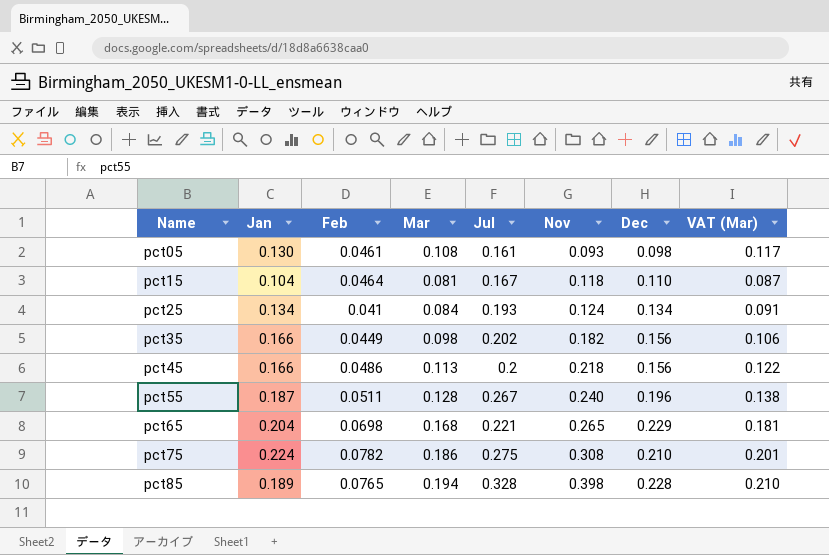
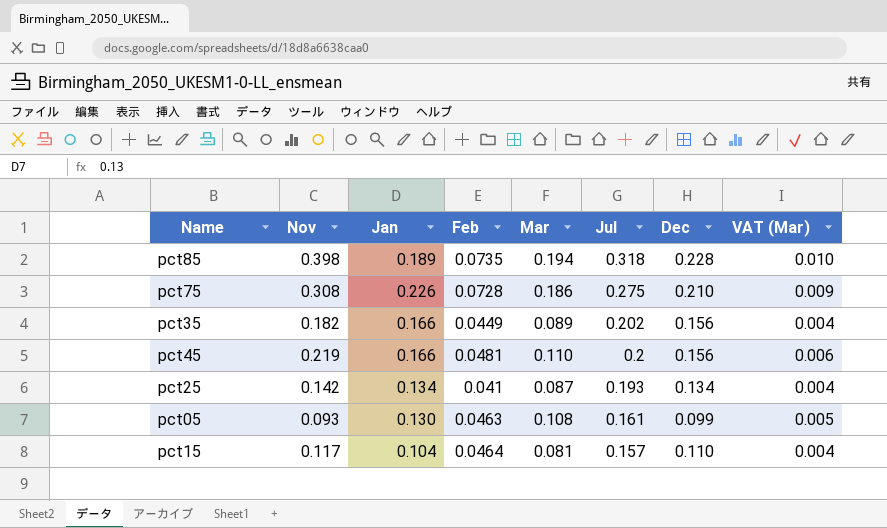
row order: Name ascending -> Jul descending
column Nov | position: 6 -> 2
column VAT (Mar) | formula: [Mar] * 1.08 -> [Mar] * 0.05
row pct55: 0.187 | 0.0511 | 0.128 | 0.267 | 0.240 | 0.196 | 0.138 -> none
row pct65: 0.204 | 0.0698 | 0.168 | 0.221 | 0.265 | 0.229 | 0.181 -> none
pct85 | Feb: 0.0765 -> 0.0735
pct85 | Jul: 0.328 -> 0.318
pct75 | Jan: 0.224 -> 0.226
pct75 | Feb: 0.0782 -> 0.0728
pct35 | Mar: 0.098 -> 0.089
pct45 | Nov: 0.218 -> 0.219
pct45 | Feb: 0.0486 -> 0.0481
pct45 | Mar: 0.113 -> 0.110
pct25 | Nov: 0.124 -> 0.142
pct25 | Mar: 0.084 -> 0.087
pct05 | Feb: 0.0461 -> 0.0463
pct05 | Dec: 0.098 -> 0.099
pct15 | Nov: 0.118 -> 0.117
pct15 | Jul: 0.167 -> 0.157

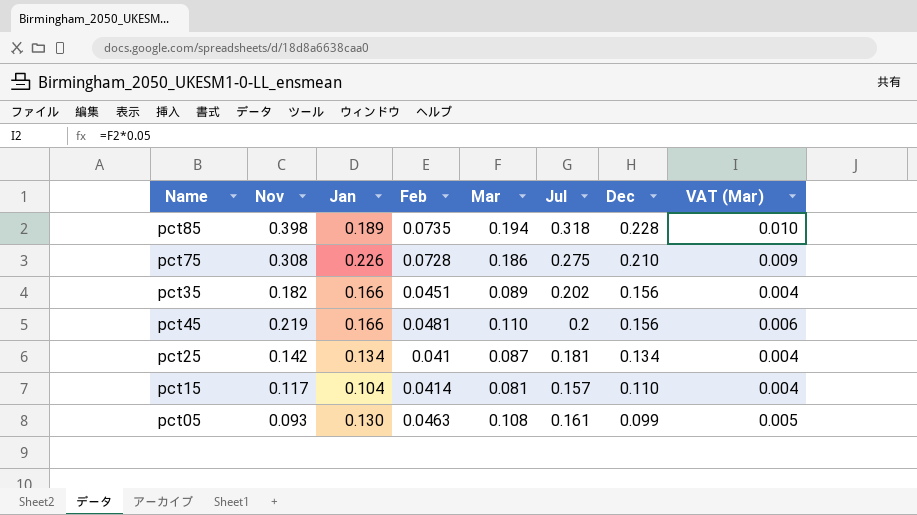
row order: Jul descending -> Dec descending
pct35 | Feb: 0.0449 -> 0.0451
pct25 | Jul: 0.193 -> 0.181
pct15 | Feb: 0.0464 -> 0.0414

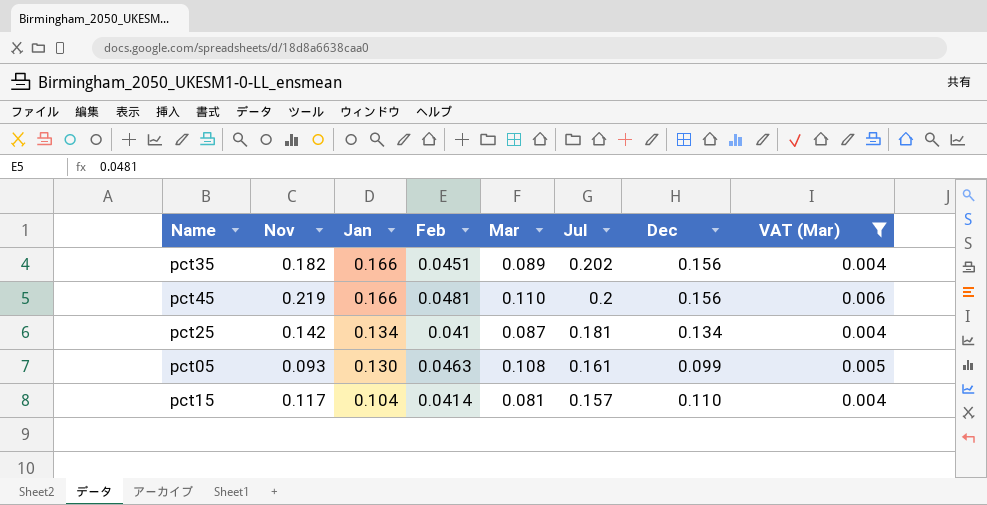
filter: none -> VAT (Mar) <= 0.006
row order: Dec descending -> Jan descending

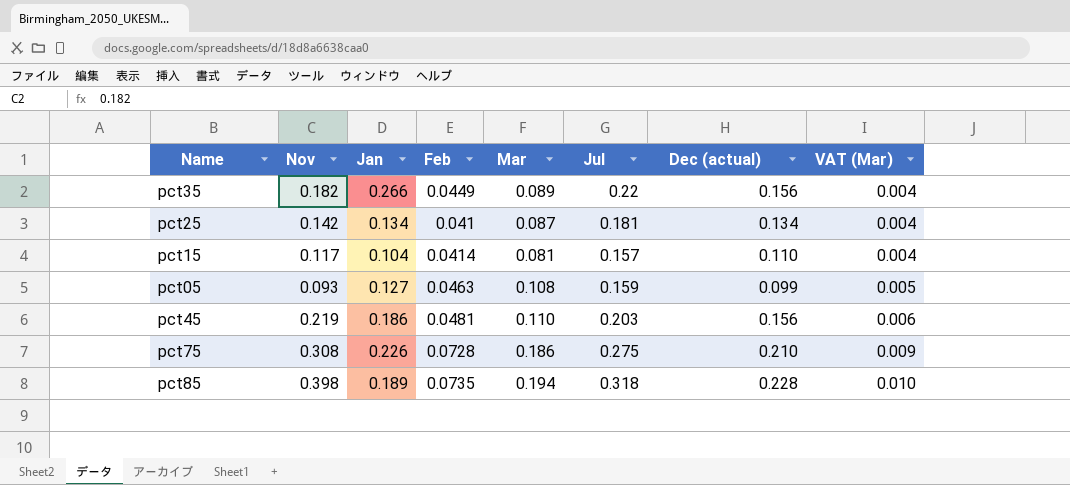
filter: VAT (Mar) <= 0.006 -> none
row order: Jan descending -> VAT (Mar) ascending
column name: Dec -> Dec (actual)
pct35 | Jan: 0.166 -> 0.266
pct35 | Feb: 0.0451 -> 0.0449
pct35 | Jul: 0.202 -> 0.22
pct05 | Jan: 0.130 -> 0.127
pct05 | Jul: 0.161 -> 0.159
pct45 | Jan: 0.166 -> 0.186
pct45 | Jul: 0.2 -> 0.203

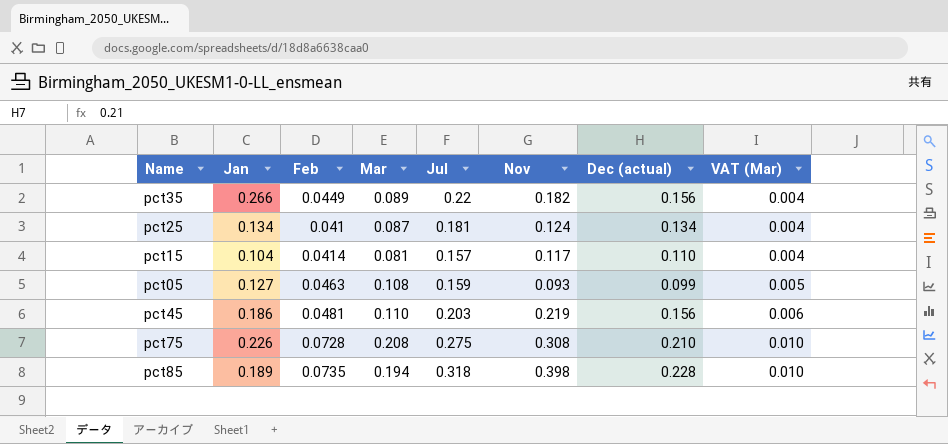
column Nov | position: 2 -> 6
pct25 | Nov: 0.142 -> 0.124
pct75 | Mar: 0.186 -> 0.208
pct75 | VAT (Mar): 0.009 -> 0.010

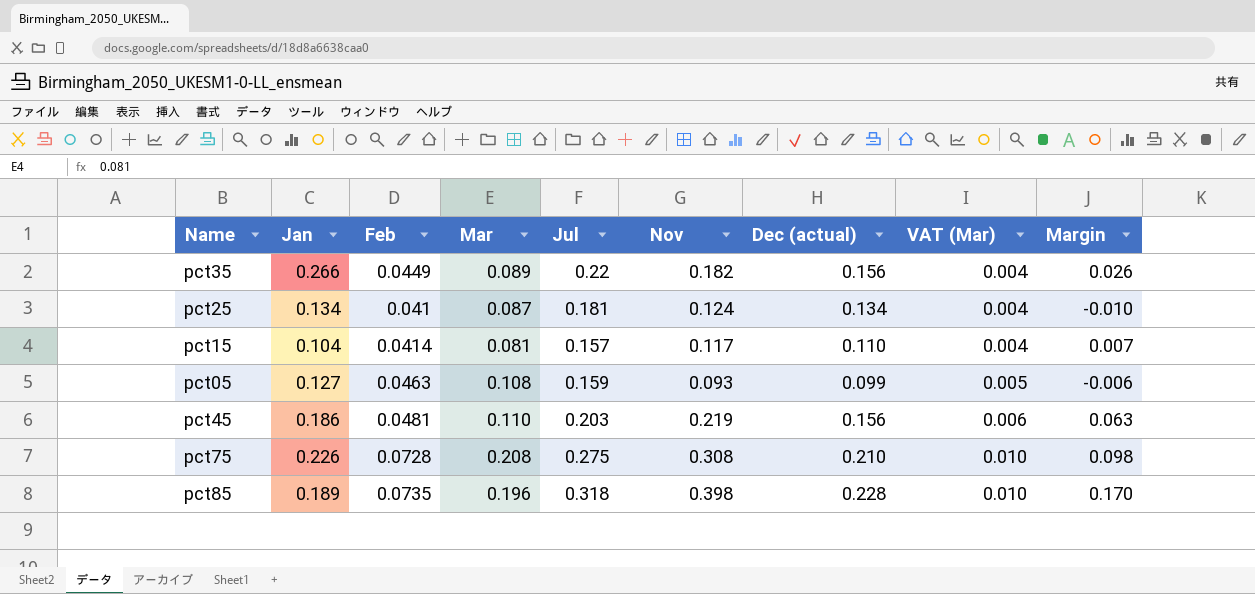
column Margin | formula: none -> [Nov] - [Dec (actual)]
pct85 | Mar: 0.194 -> 0.196

